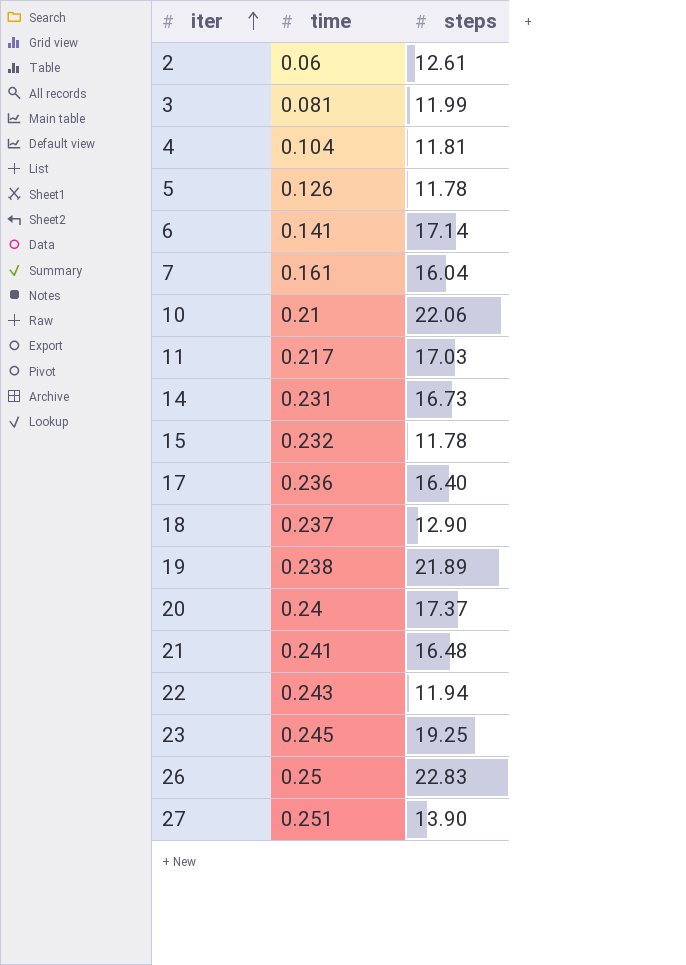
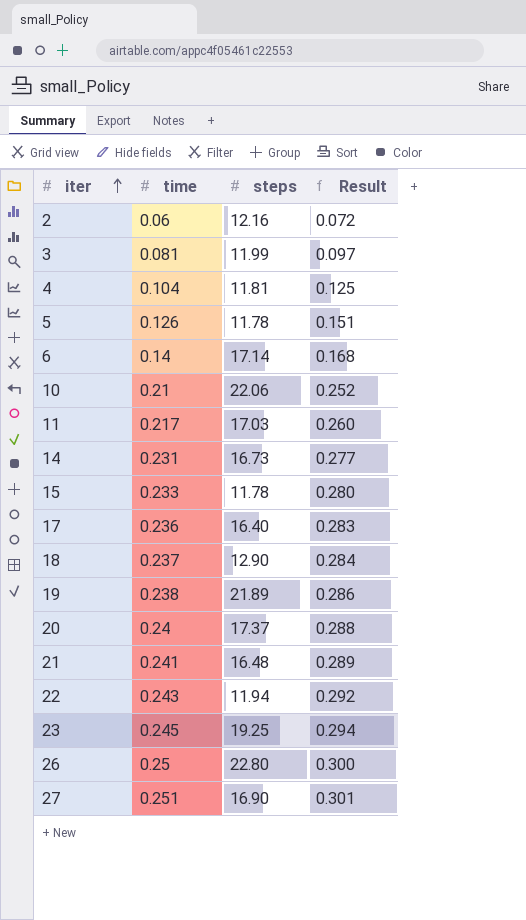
column Result | formula: none -> [time] * 1.2
row 7: 0.161 | 16.04 -> none
2 | steps: 12.61 -> 12.16
6 | time: 0.141 -> 0.14
15 | time: 0.232 -> 0.233
26 | steps: 22.83 -> 22.80
27 | steps: 13.90 -> 16.90

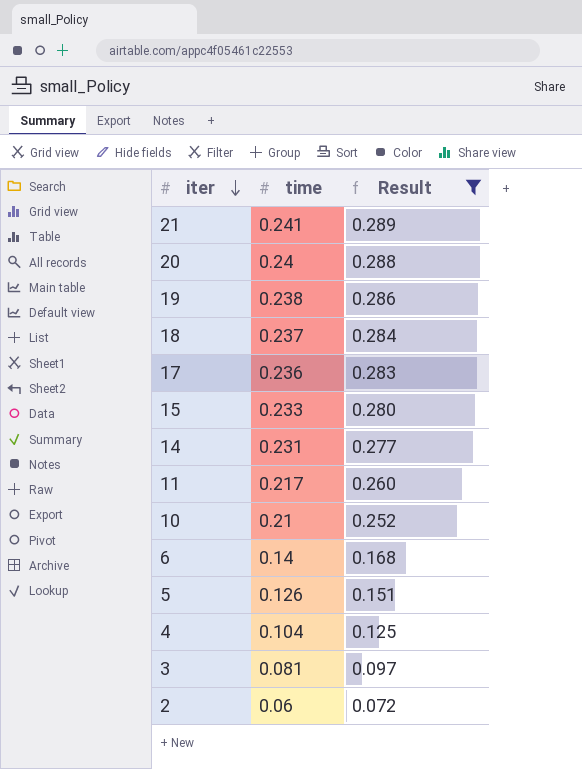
filter: none -> Result <= 0.289
row order: iter ascending -> iter descending
column steps | position: 3 -> none

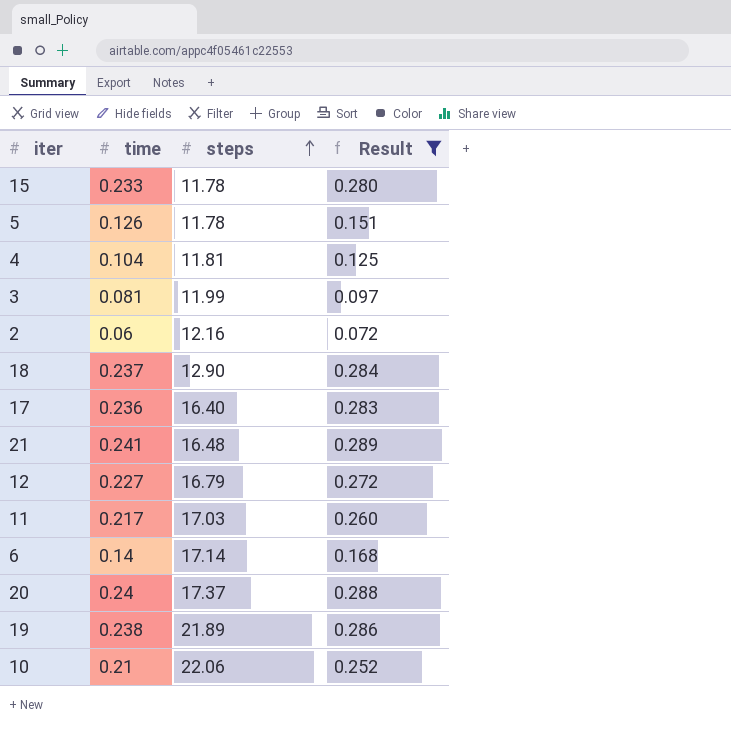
row order: iter descending -> steps ascending
column steps | position: none -> 3
row 14: 0.231 | 0.277 -> none
row 12: none -> 0.227 | 16.79 | 0.272

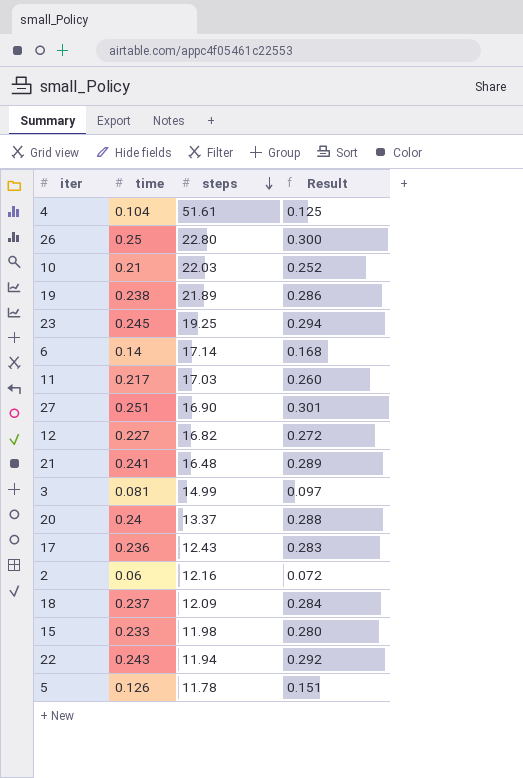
filter: Result <= 0.289 -> none
row order: steps ascending -> steps descending
4 | steps: 11.81 -> 51.61
10 | steps: 22.06 -> 22.03
12 | steps: 16.79 -> 16.82
3 | steps: 11.99 -> 14.99
20 | steps: 17.37 -> 13.37
17 | steps: 16.40 -> 12.43
18 | steps: 12.90 -> 12.09
15 | steps: 11.78 -> 11.98

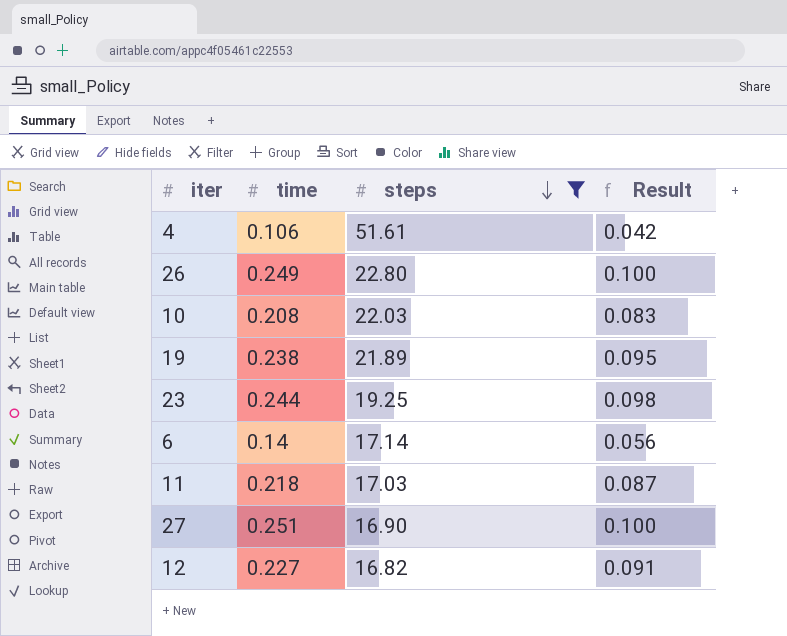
filter: none -> steps >= 16.82
column Result | formula: [time] * 1.2 -> [time] * 0.4
4 | time: 0.104 -> 0.106
26 | time: 0.25 -> 0.249
10 | time: 0.21 -> 0.208
23 | time: 0.245 -> 0.244
11 | time: 0.217 -> 0.218

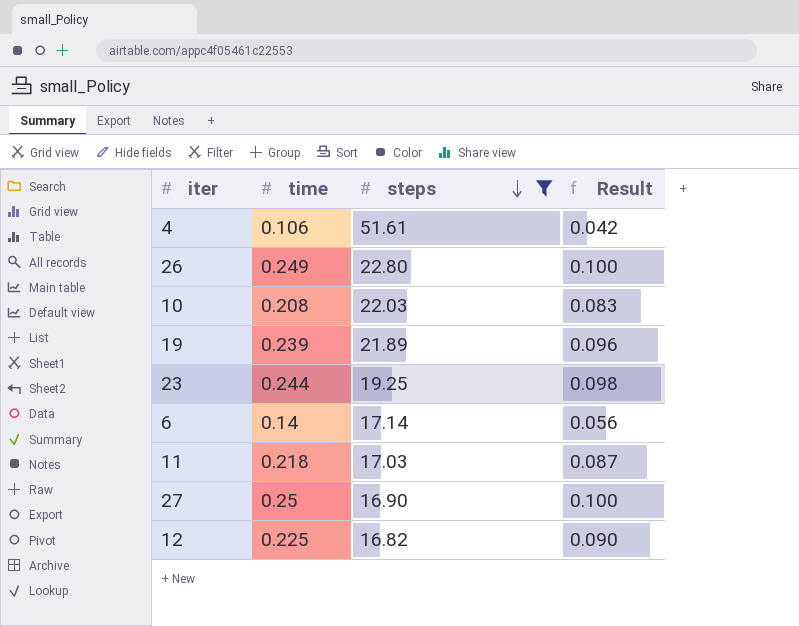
19 | time: 0.238 -> 0.239
19 | Result: 0.095 -> 0.096
27 | time: 0.251 -> 0.25
12 | time: 0.227 -> 0.225
12 | Result: 0.091 -> 0.090

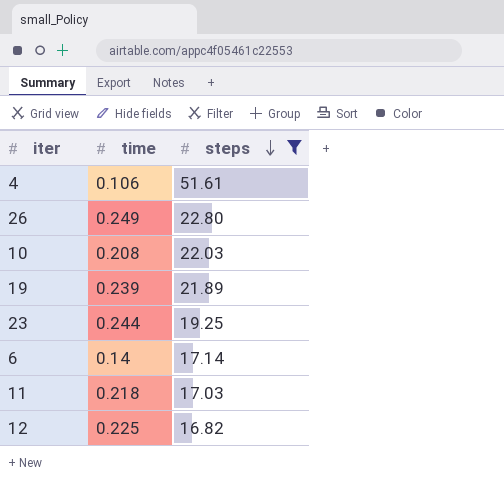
column Result | formula: [time] * 0.4 -> none
row 27: 0.25 | 16.90 | 0.100 -> none

